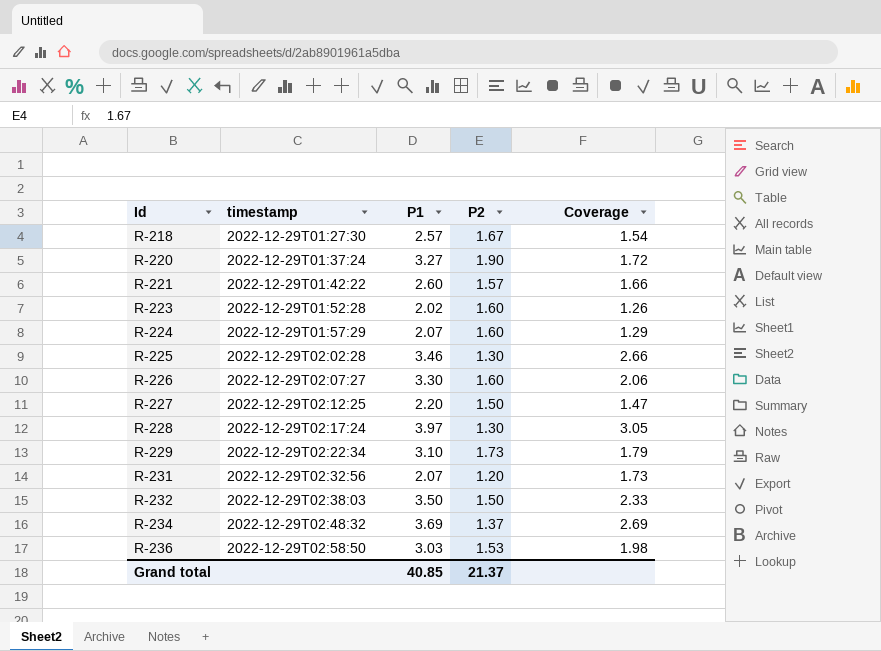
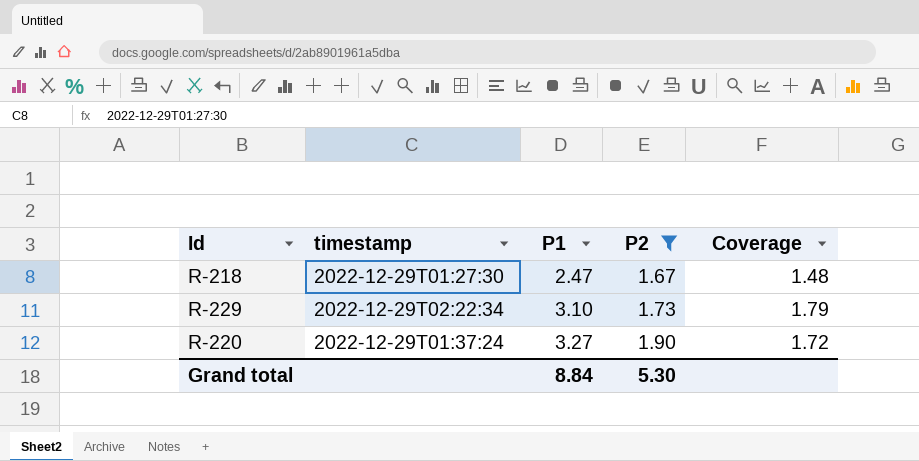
filter: none -> P2 >= 1.67
row order: Id ascending -> P1 ascending
R-218 | P1: 2.57 -> 2.47
R-218 | Coverage: 1.54 -> 1.48
Grand total | P1: 40.85 -> 8.84
Grand total | P2: 21.37 -> 5.30

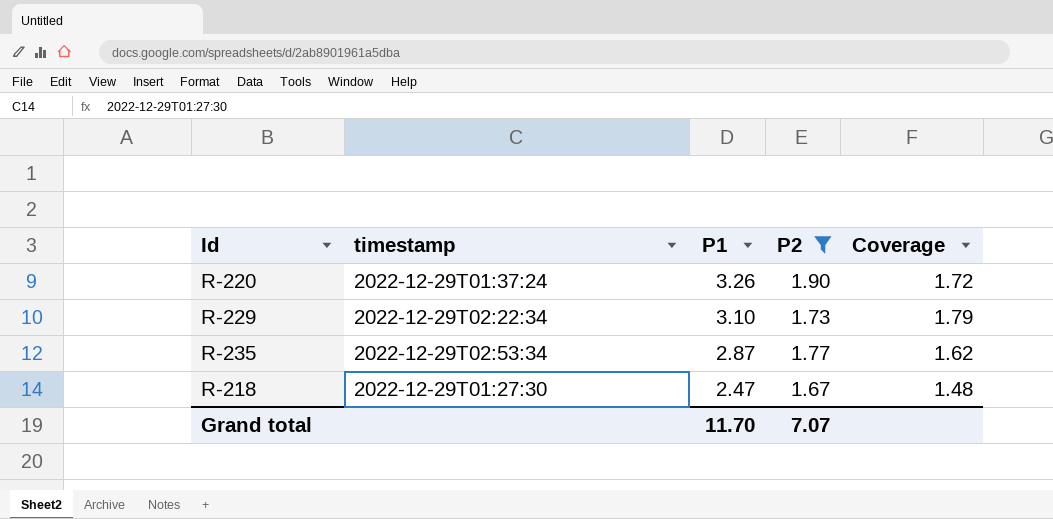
row order: P1 ascending -> P1 descending
R-220 | P1: 3.27 -> 3.26
row R-235: none -> 2022-12-29T02:53:34 | 2.87 | 1.77 | 1.62
Grand total | P1: 8.84 -> 11.70
Grand total | P2: 5.30 -> 7.07

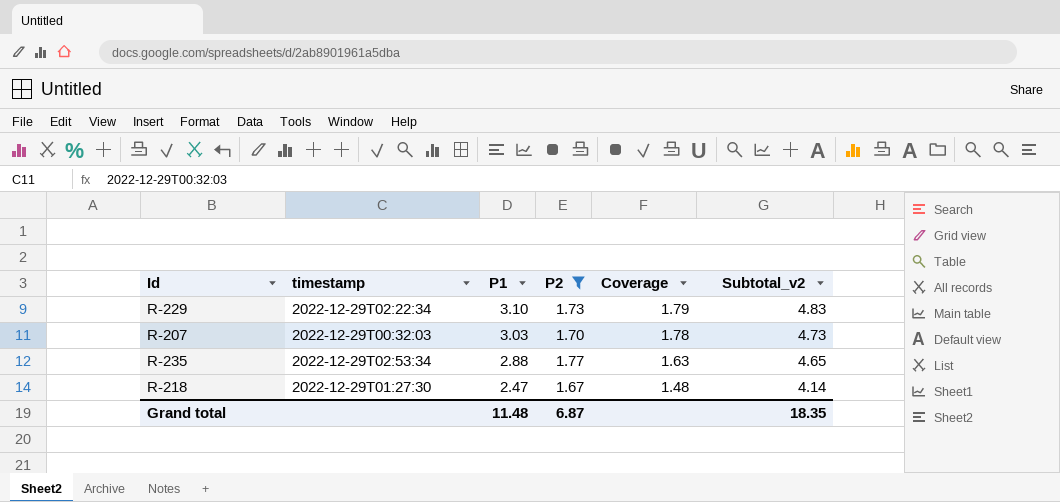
column Subtotal_v2 | formula: none -> [P1] + [P2]
row R-220: 2022-12-29T01:37:24 | 3.26 | 1.90 | 1.72 -> none
row R-207: none -> 2022-12-29T00:32:03 | 3.03 | 1.70 | 1.78 | 4.73
R-235 | P1: 2.87 -> 2.88
R-235 | Coverage: 1.62 -> 1.63
Grand total | P1: 11.70 -> 11.48
Grand total | P2: 7.07 -> 6.87

